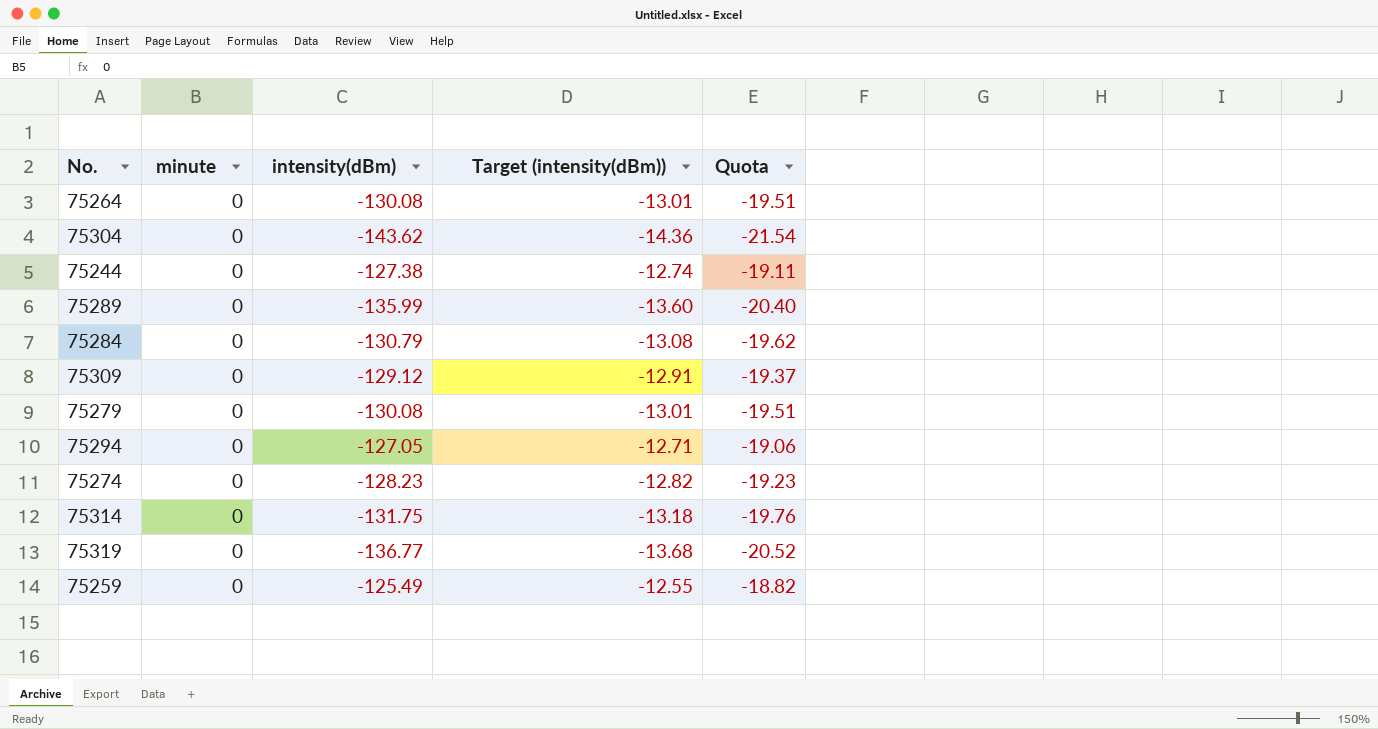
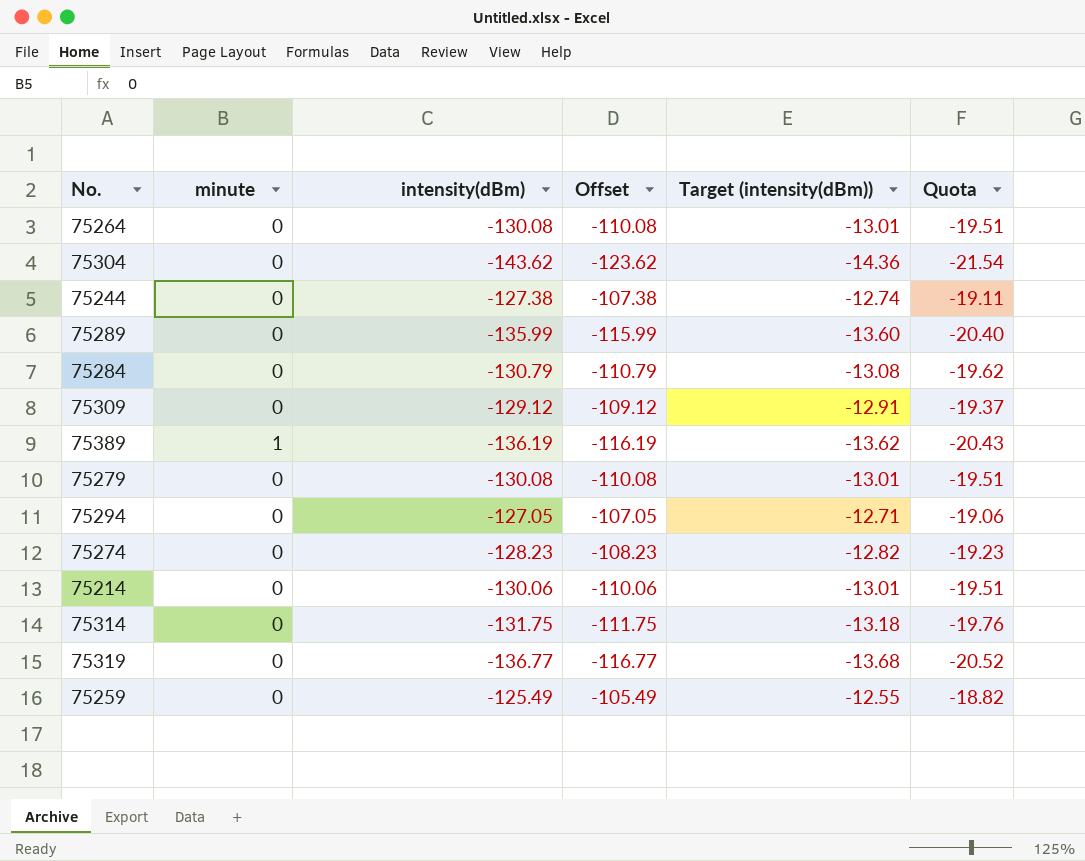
column Offset | formula: none -> [intensity(dBm)] + 20
row 75389: none -> 1 | -136.19 | -116.19 | -13.62 | -20.43
row 75214: none -> 0 | -130.06 | -110.06 | -13.01 | -19.51

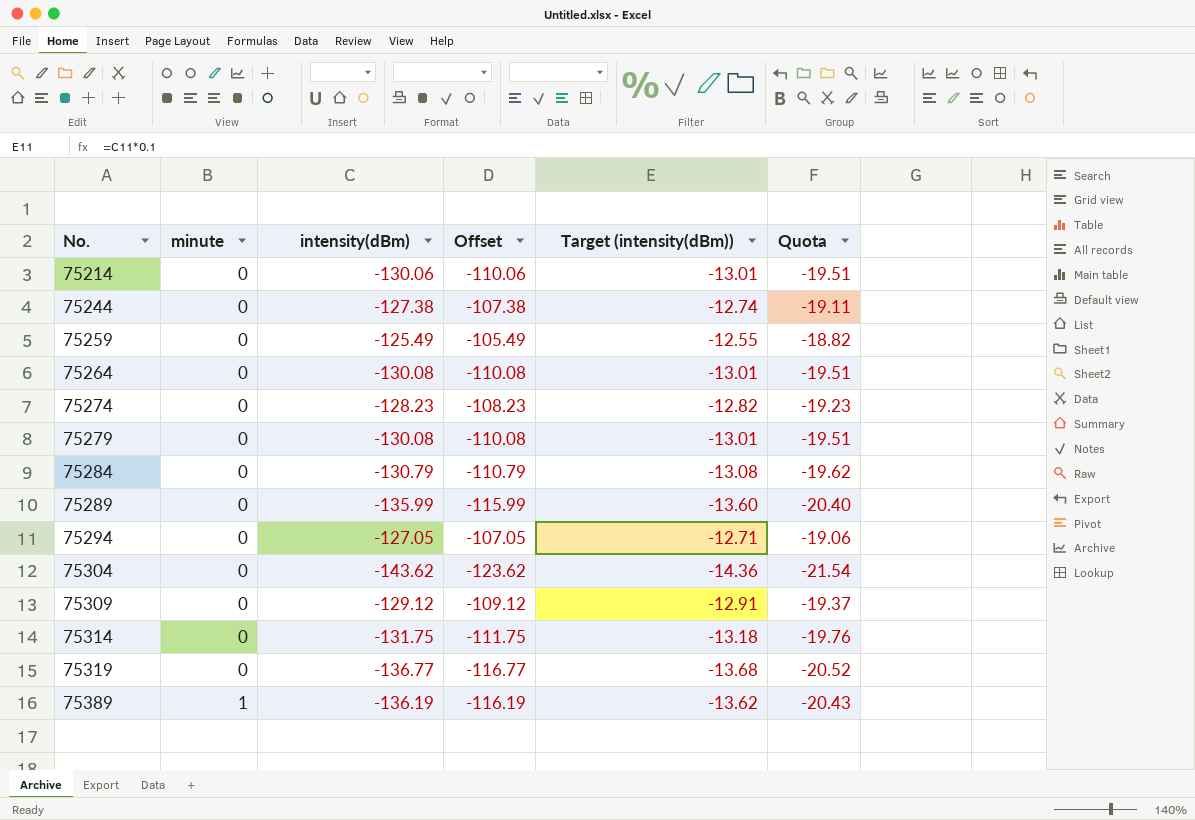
row order: none -> No. ascending

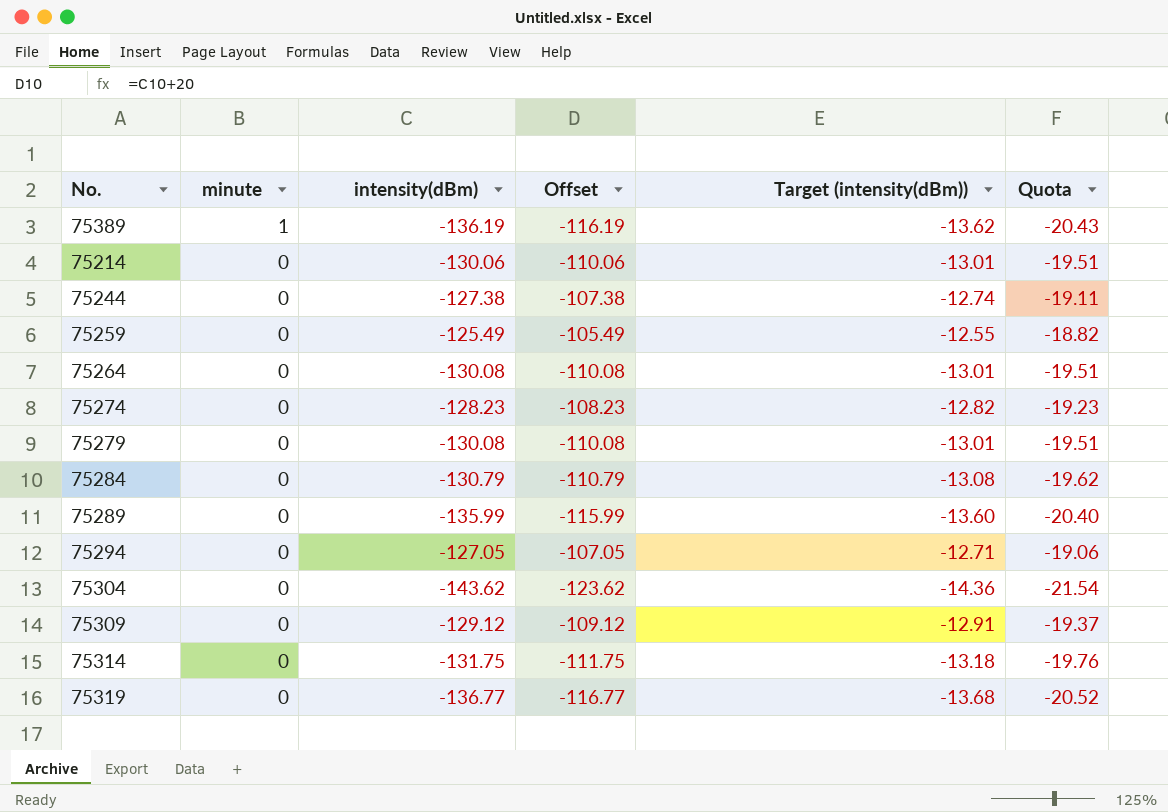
row order: No. ascending -> minute descending

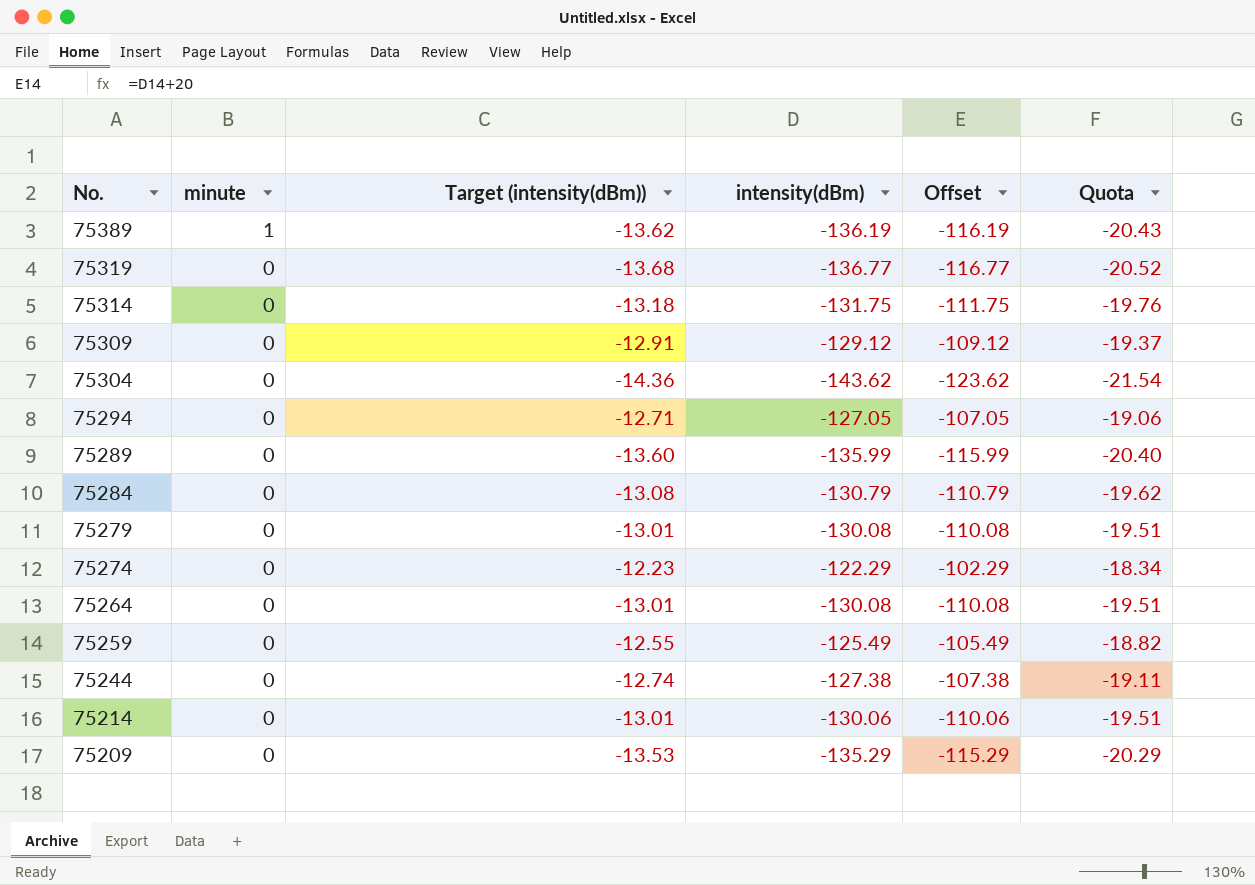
row order: minute descending -> No. descending
column Target (intensity(dBm)) | position: 5 -> 3
75274 | Target (intensity(dBm)): -12.82 -> -12.23
75274 | intensity(dBm): -128.23 -> -122.29
75274 | Offset: -108.23 -> -102.29
75274 | Quota: -19.23 -> -18.34
row 75209: none -> 0 | -13.53 | -135.29 | -115.29 | -20.29

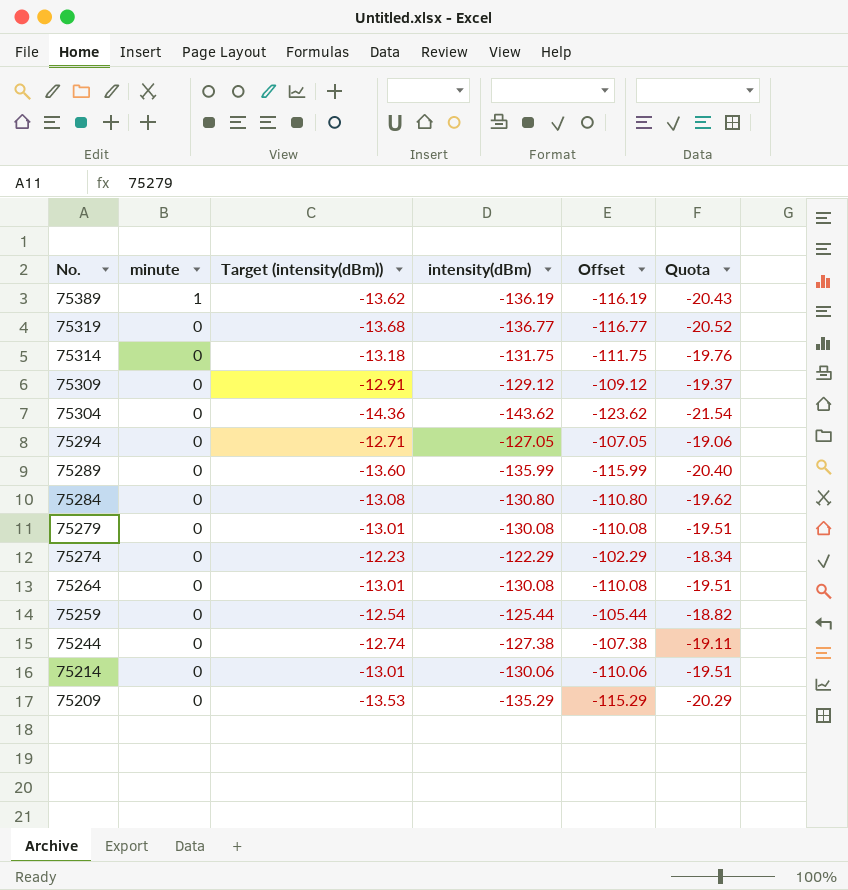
75284 | intensity(dBm): -130.79 -> -130.80
75284 | Offset: -110.79 -> -110.80
75259 | Target (intensity(dBm)): -12.55 -> -12.54
75259 | intensity(dBm): -125.49 -> -125.44
75259 | Offset: -105.49 -> -105.44

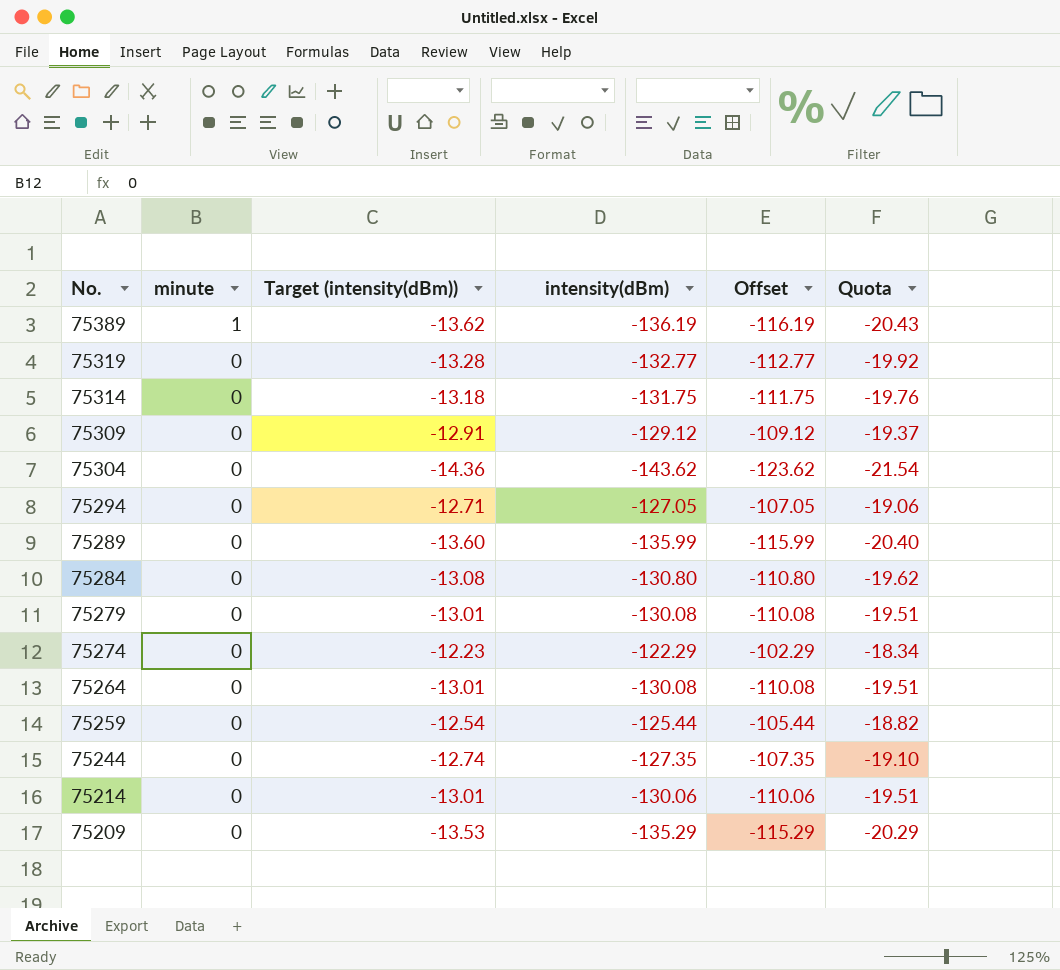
75319 | Target (intensity(dBm)): -13.68 -> -13.28
75319 | intensity(dBm): -136.77 -> -132.77
75319 | Offset: -116.77 -> -112.77
75319 | Quota: -20.52 -> -19.92
75244 | intensity(dBm): -127.38 -> -127.35
75244 | Offset: -107.38 -> -107.35
75244 | Quota: -19.11 -> -19.10

